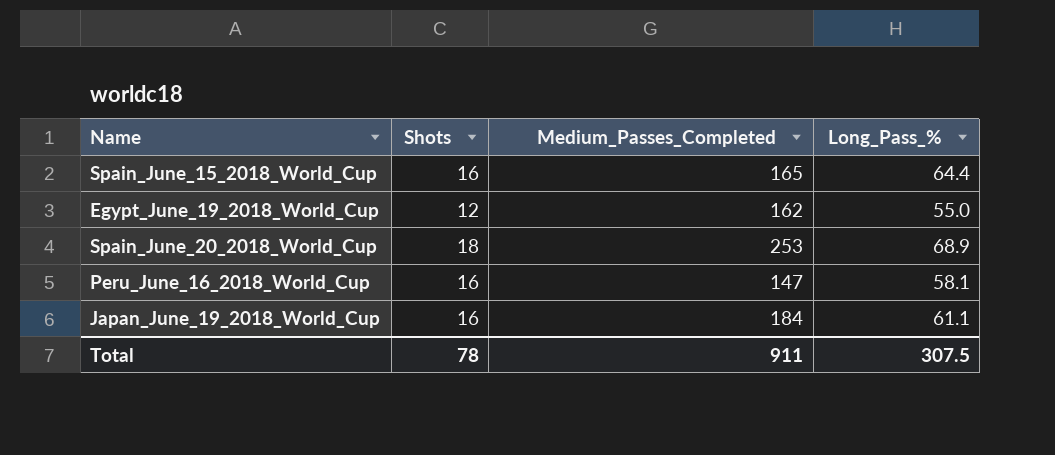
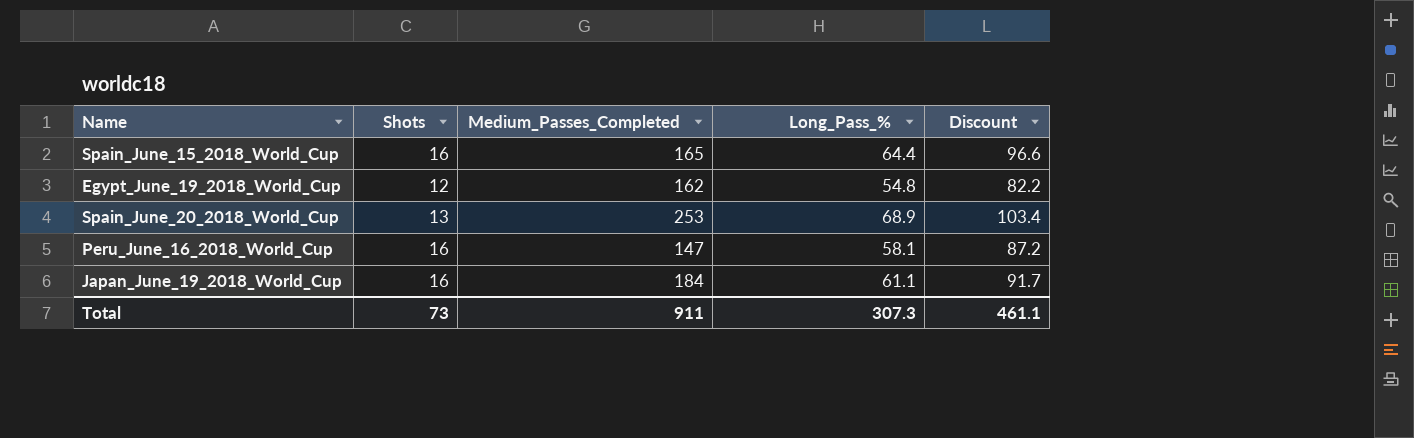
column Discount | formula: none -> [Long_Pass_%] * 1.5
Egypt_June_19_2018_World_Cup | Long_Pass_%: 55.0 -> 54.8
Spain_June_20_2018_World_Cup | Shots: 18 -> 13
Total | Shots: 78 -> 73
Total | Long_Pass_%: 307.5 -> 307.3

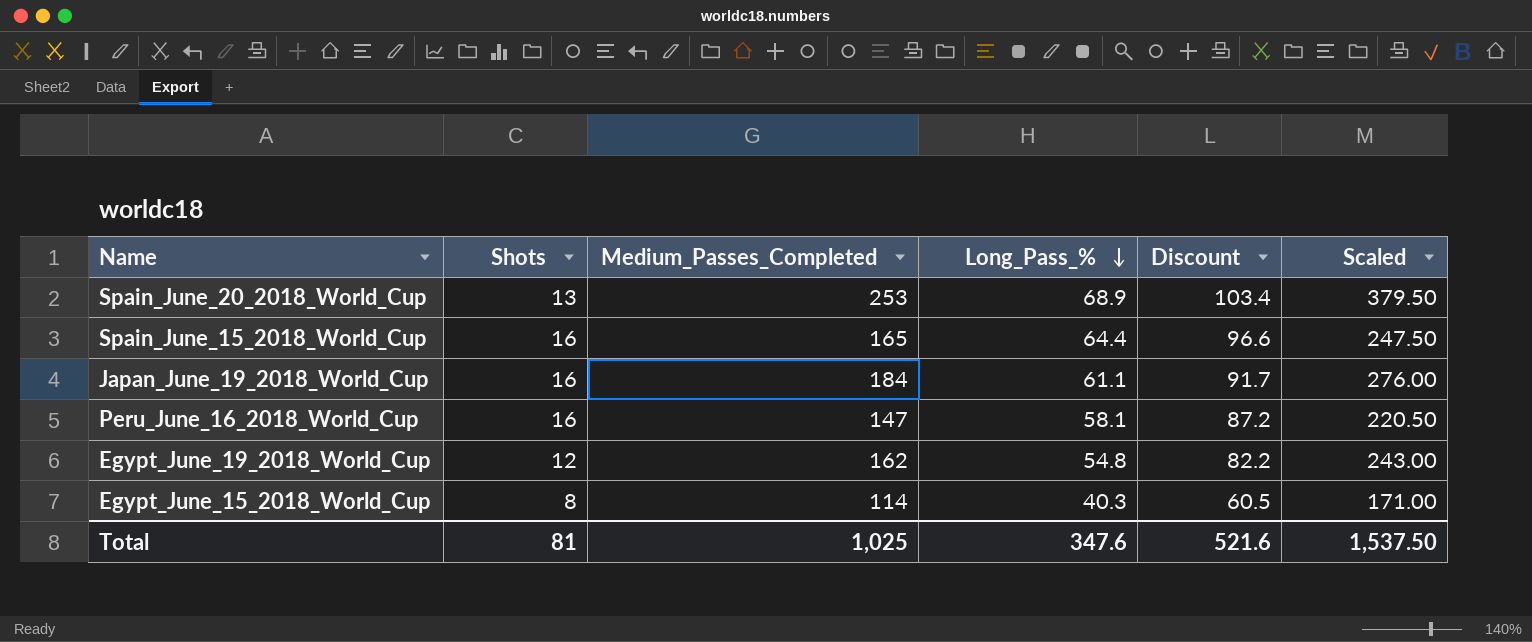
row order: none -> Long_Pass_% descending
column Scaled | formula: none -> [Medium_Passes_Completed] * 1.5
row Egypt_June_15_2018_World_Cup: none -> 8 | 114 | 40.3 | 60.5 | 171.00
Total | Shots: 73 -> 81
Total | Medium_Passes_Completed: 911 -> 1,025
Total | Long_Pass_%: 307.3 -> 347.6
Total | Discount: 461.1 -> 521.6

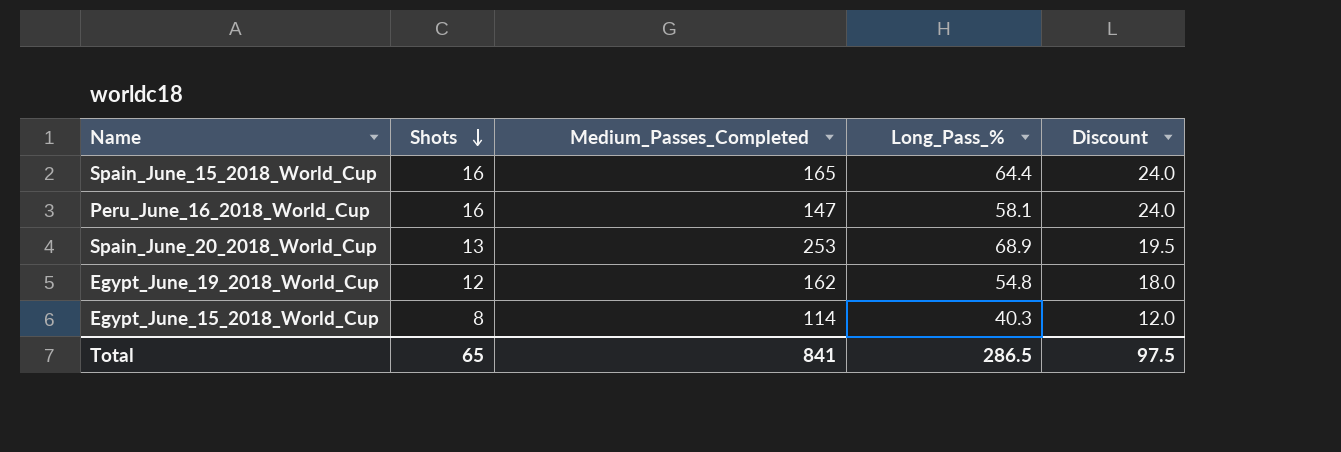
row order: Long_Pass_% descending -> Shots descending
column Scaled | formula: [Medium_Passes_Completed] * 1.5 -> none
column Discount | formula: [Long_Pass_%] * 1.5 -> [Shots] * 1.5
row Japan_June_19_2018_World_Cup: 16 | 184 | 61.1 | 91.7 | 276.00 -> none
Total | Shots: 81 -> 65
Total | Medium_Passes_Completed: 1,025 -> 841
Total | Long_Pass_%: 347.6 -> 286.5
Total | Discount: 521.6 -> 97.5

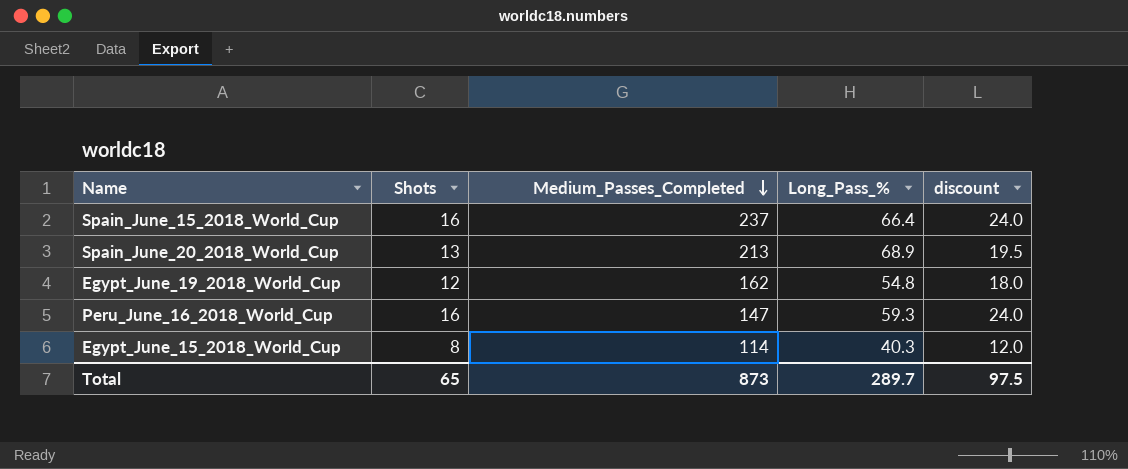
row order: Shots descending -> Medium_Passes_Completed descending
column name: Discount -> discount
Spain_June_15_2018_World_Cup | Medium_Passes_Completed: 165 -> 237
Spain_June_15_2018_World_Cup | Long_Pass_%: 64.4 -> 66.4
Spain_June_20_2018_World_Cup | Medium_Passes_Completed: 253 -> 213
Peru_June_16_2018_World_Cup | Long_Pass_%: 58.1 -> 59.3
Total | Medium_Passes_Completed: 841 -> 873
Total | Long_Pass_%: 286.5 -> 289.7

